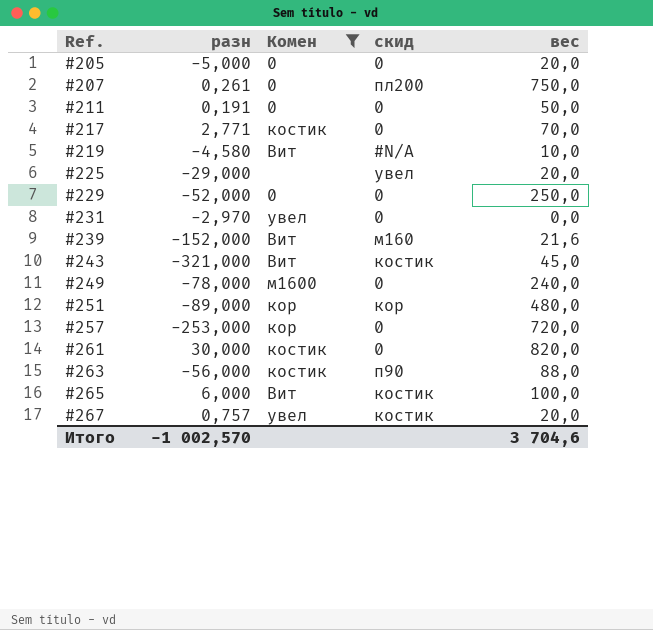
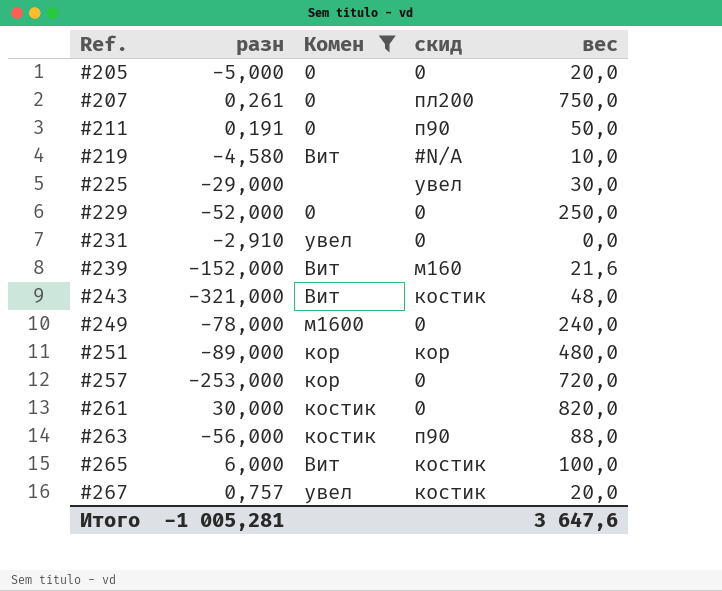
row #217: 2,771 | костик | 0 | 70,0 -> none
#211 | скид: 0 -> п90
#225 | вес: 20,0 -> 30,0
#231 | разн: -2,970 -> -2,910
#243 | вес: 45,0 -> 48,0
Итого | разн: -1 002,570 -> -1 005,281
Итого | вес: 3 704,6 -> 3 647,6

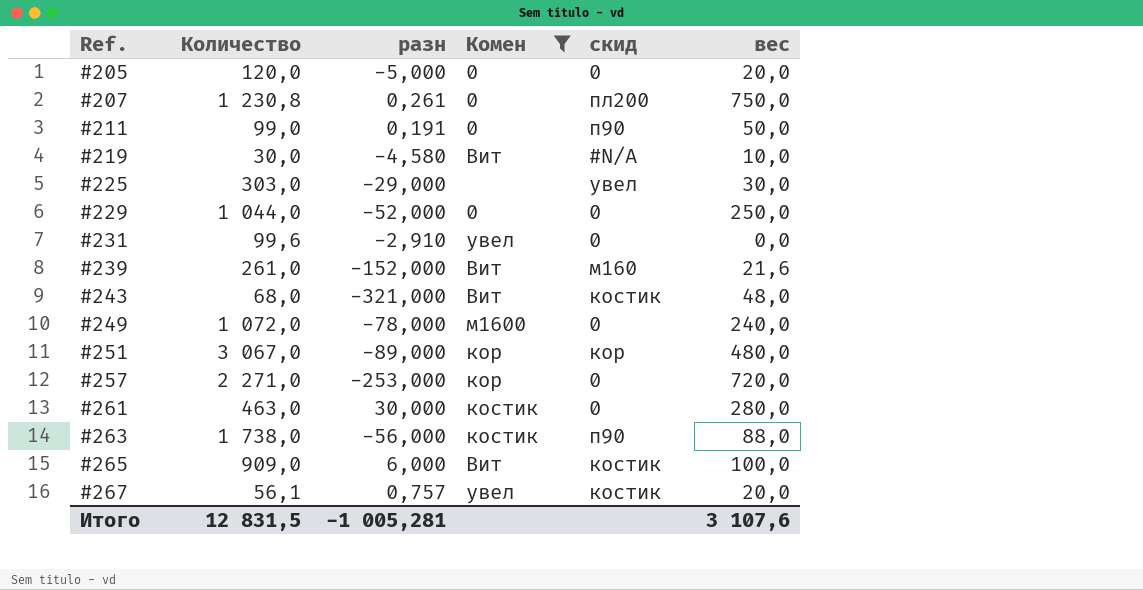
column Количество | position: none -> 2
#261 | вес: 820,0 -> 280,0
Итого | вес: 3 647,6 -> 3 107,6

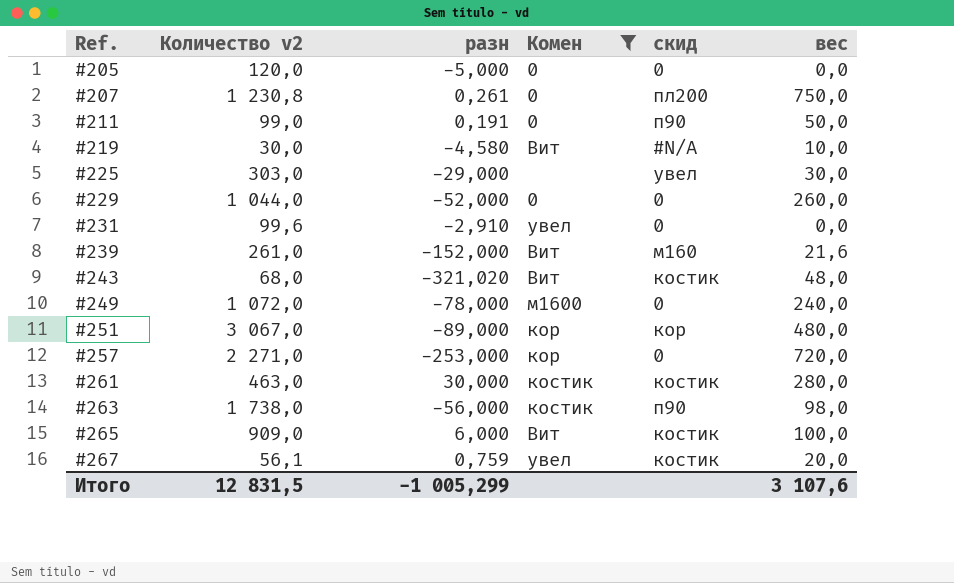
column name: Количество -> Количество v2
#205 | вес: 20,0 -> 0,0
#229 | вес: 250,0 -> 260,0
#243 | разн: -321,000 -> -321,020
#261 | скид: 0 -> костик
#263 | вес: 88,0 -> 98,0
#267 | разн: 0,757 -> 0,759
Итого | разн: -1 005,281 -> -1 005,299

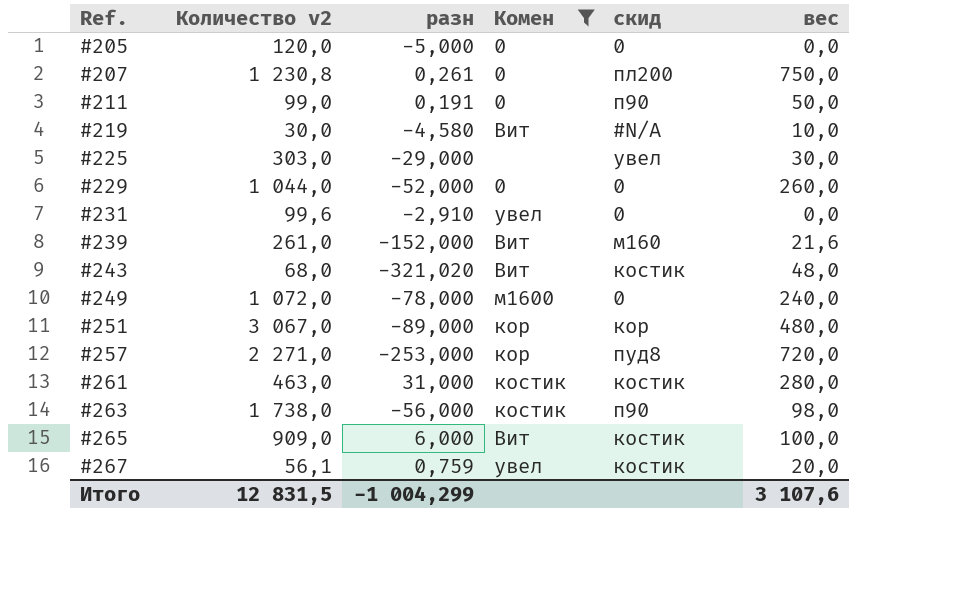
#257 | скид: 0 -> пуд8
#261 | разн: 30,000 -> 31,000
Итого | разн: -1 005,299 -> -1 004,299

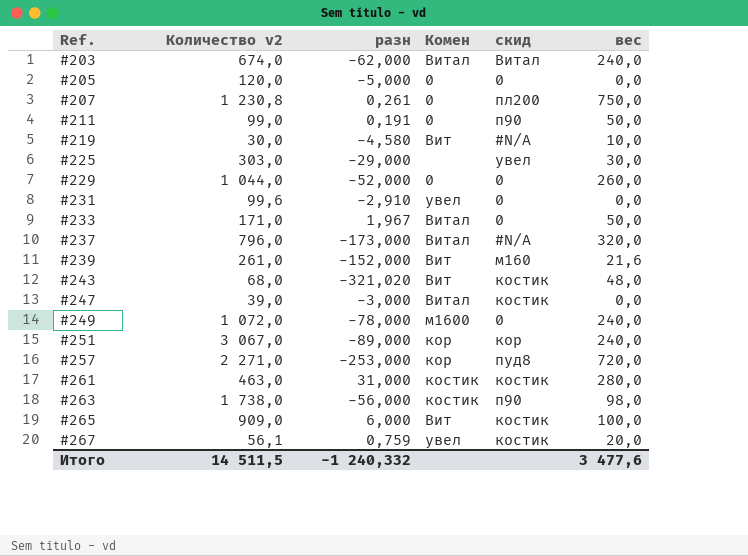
filter: Комен != Витал -> none
#251 | вес: 480,0 -> 240,0
Итого | Количество v2: 12 831,5 -> 14 511,5
Итого | разн: -1 004,299 -> -1 240,332
Итого | вес: 3 107,6 -> 3 477,6

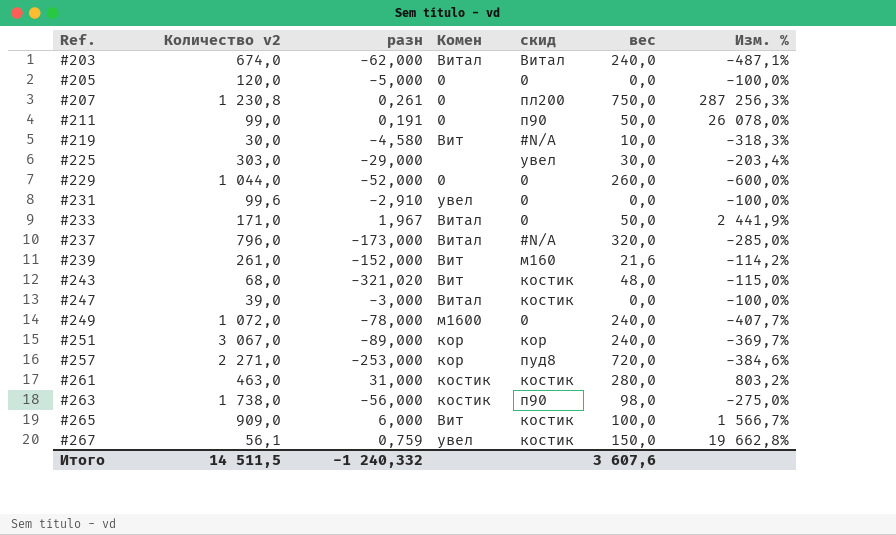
column Изм. % | formula: none -> ([вес] - [разн]) / [разн]
#267 | вес: 20,0 -> 150,0
Итого | вес: 3 477,6 -> 3 607,6

